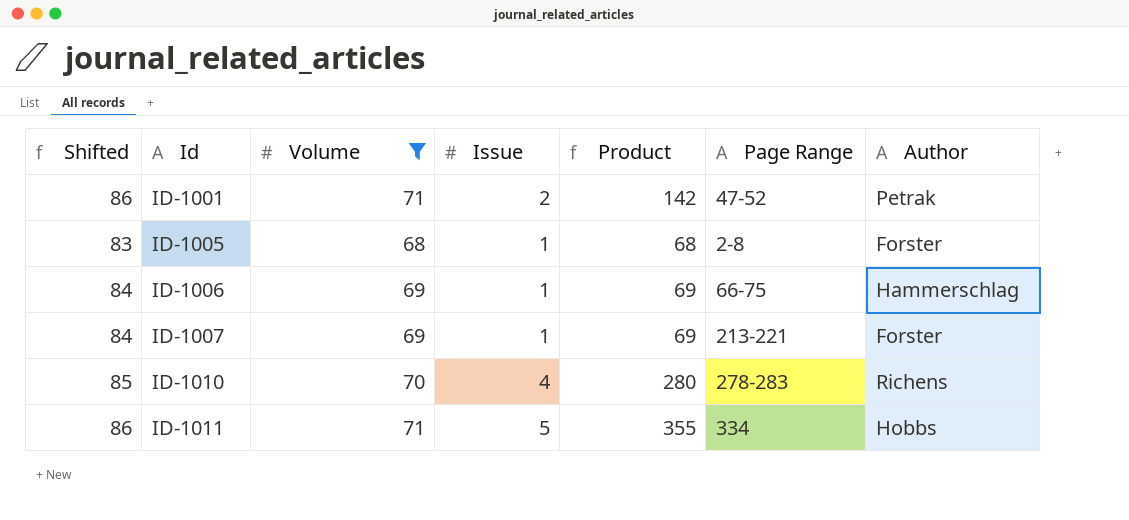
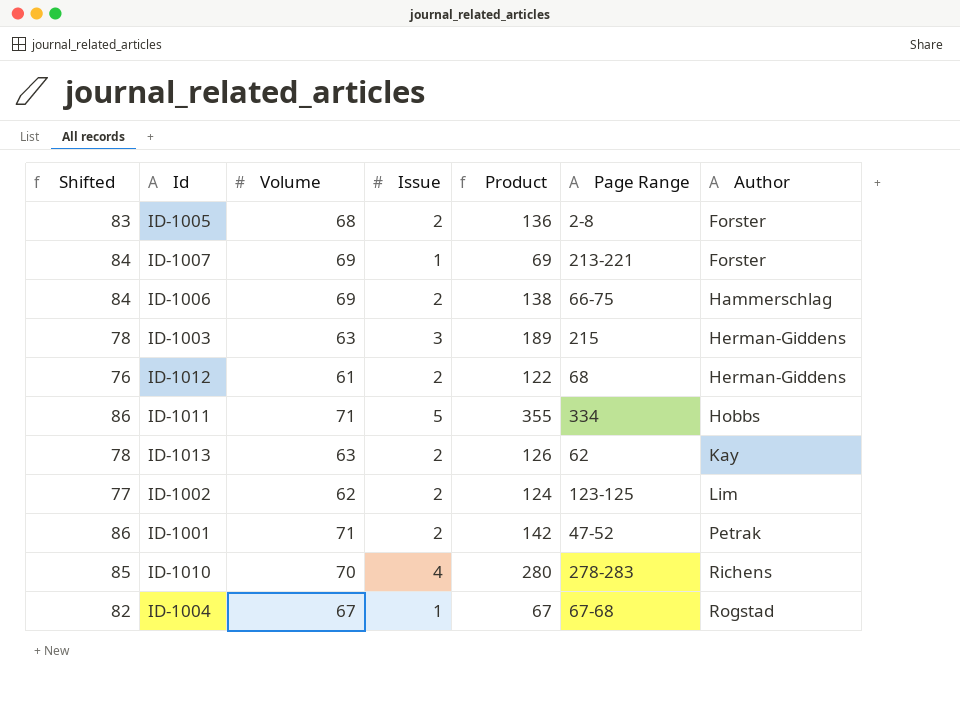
filter: Volume >= 68 -> none
row order: Id ascending -> Author ascending
ID-1005 | Issue: 1 -> 2
ID-1005 | Product: 68 -> 136
ID-1006 | Issue: 1 -> 2
ID-1006 | Product: 69 -> 138

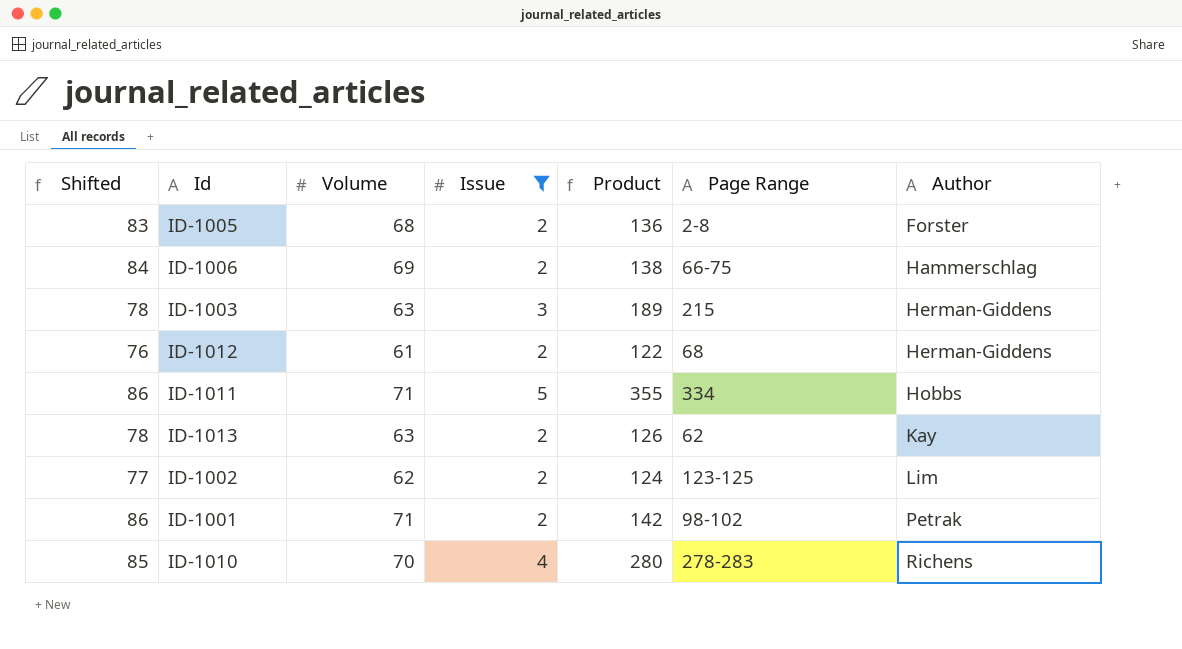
filter: none -> Issue != 1
ID-1001 | Page Range: 47-52 -> 98-102

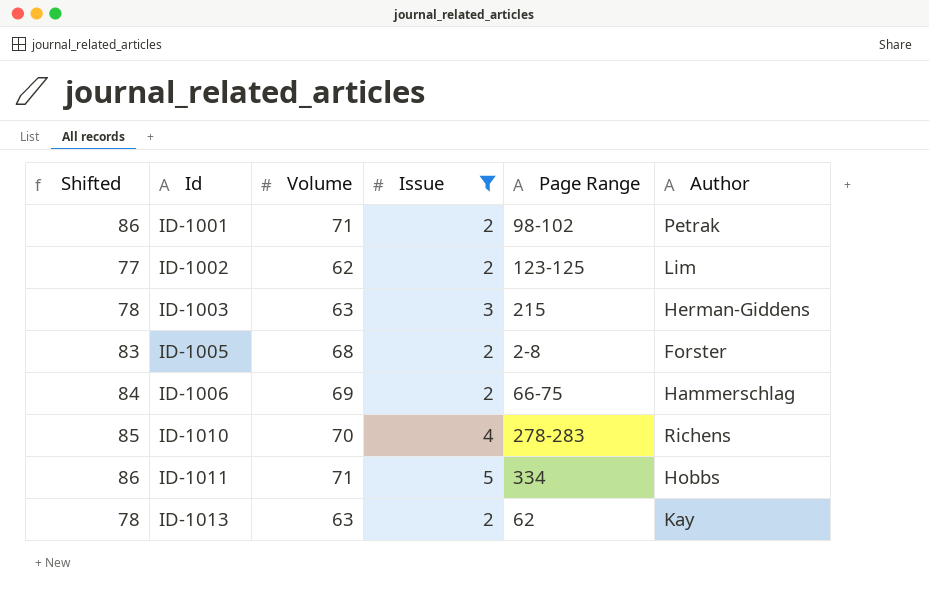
row order: Author ascending -> Id ascending
column Product | formula: [Volume] * [Issue] -> none
row ID-1012: 76 | 61 | 2 | 122 | 68 | Herman-Giddens -> none

